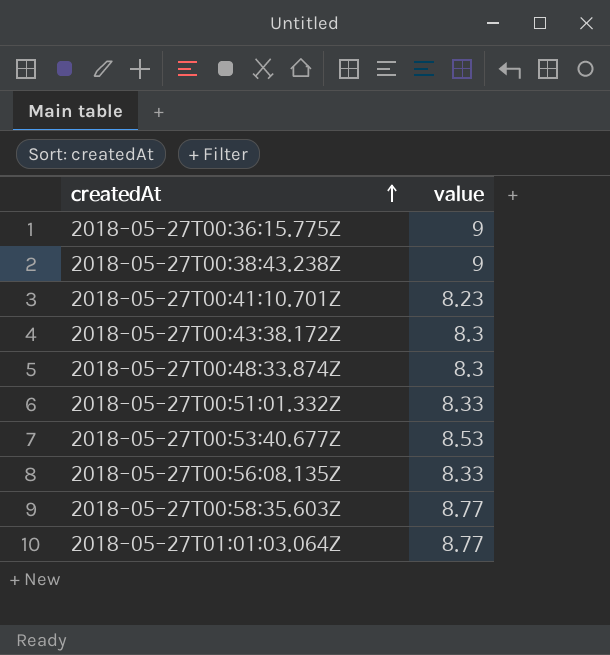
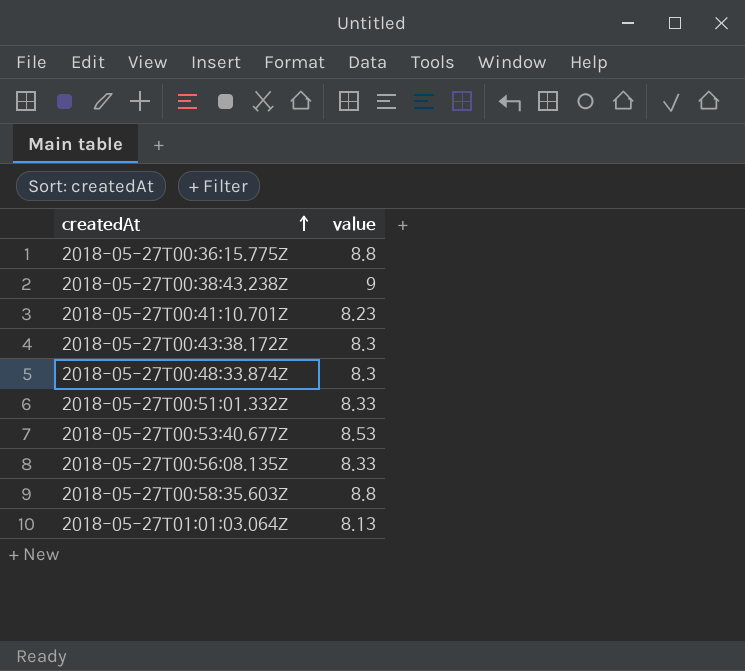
2018-05-27T00:36:15.775Z | value: 9 -> 8.8
2018-05-27T00:58:35.603Z | value: 8.77 -> 8.8
2018-05-27T01:01:03.064Z | value: 8.77 -> 8.13

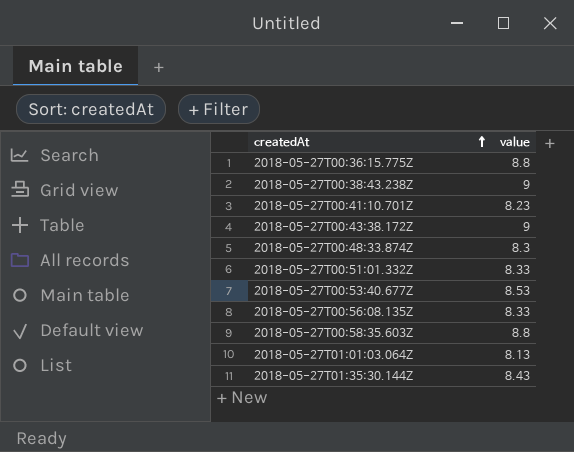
2018-05-27T00:43:38.172Z | value: 8.3 -> 9
row 2018-05-27T01:35:30.144Z: none -> 8.43

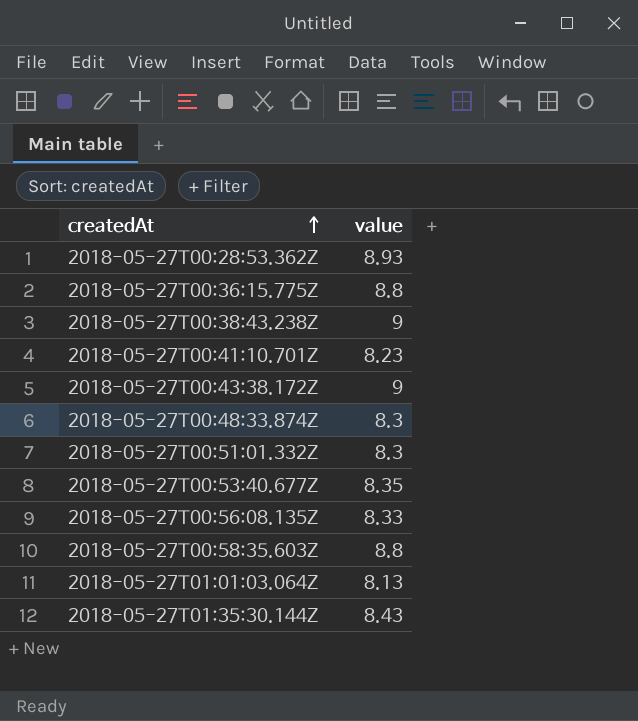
row 2018-05-27T00:28:53.362Z: none -> 8.93
2018-05-27T00:51:01.332Z | value: 8.33 -> 8.3
2018-05-27T00:53:40.677Z | value: 8.53 -> 8.35

